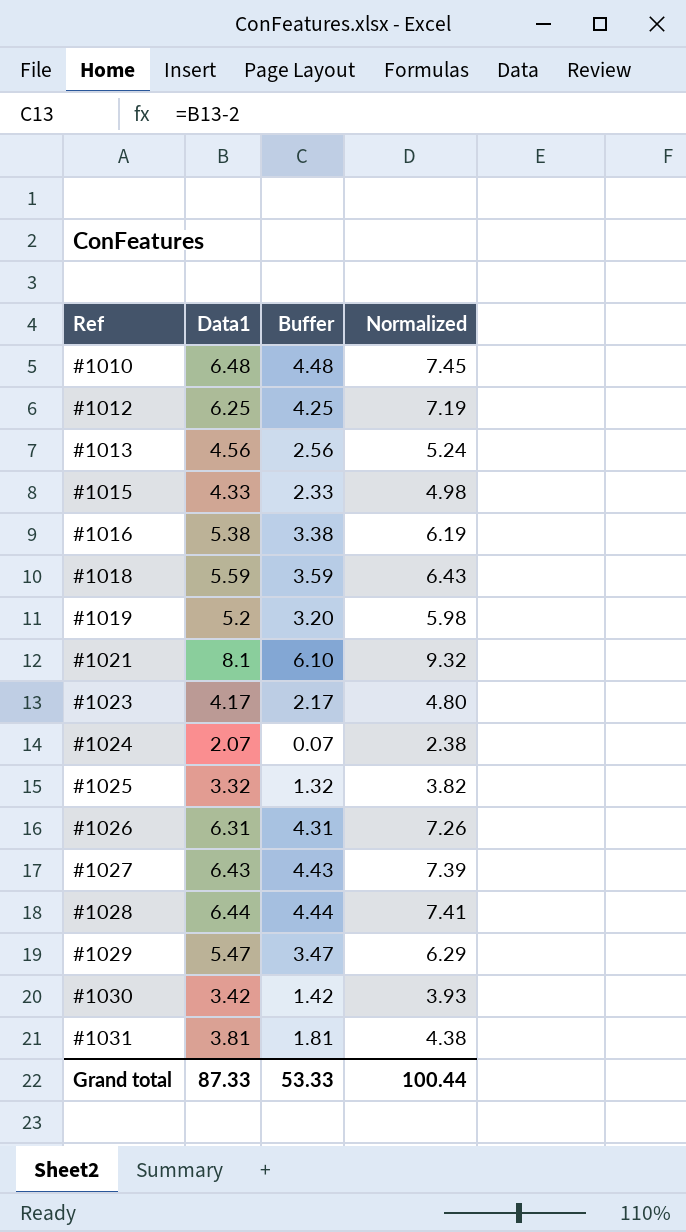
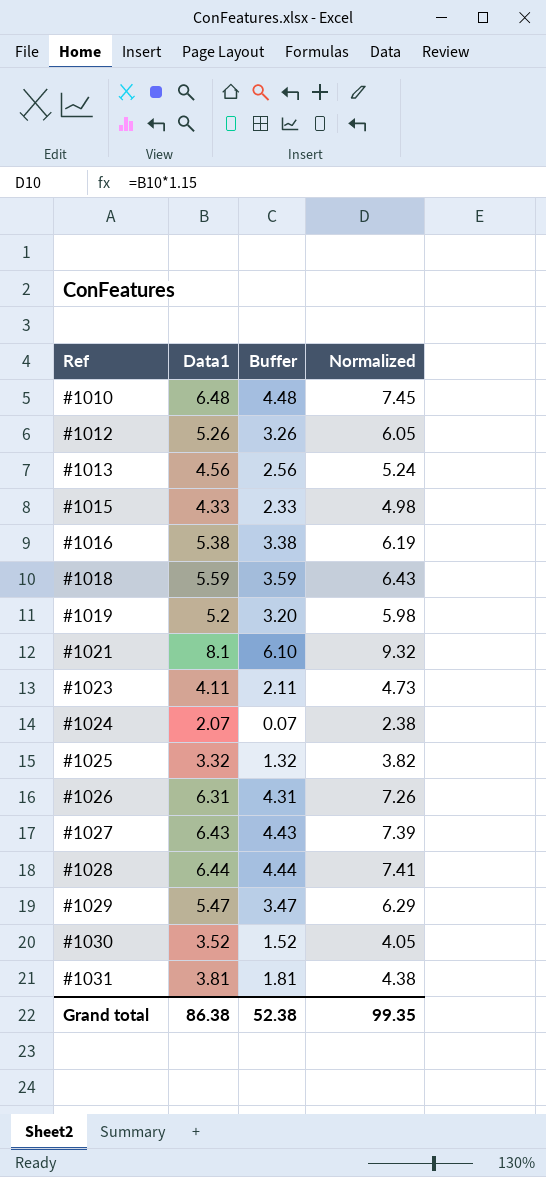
#1012 | Data1: 6.25 -> 5.26
#1012 | Buffer: 4.25 -> 3.26
#1012 | Normalized: 7.19 -> 6.05
#1023 | Data1: 4.17 -> 4.11
#1023 | Buffer: 2.17 -> 2.11
#1023 | Normalized: 4.80 -> 4.73
#1030 | Data1: 3.42 -> 3.52
#1030 | Buffer: 1.42 -> 1.52
#1030 | Normalized: 3.93 -> 4.05
Grand total | Data1: 87.33 -> 86.38
Grand total | Buffer: 53.33 -> 52.38
Grand total | Normalized: 100.44 -> 99.35

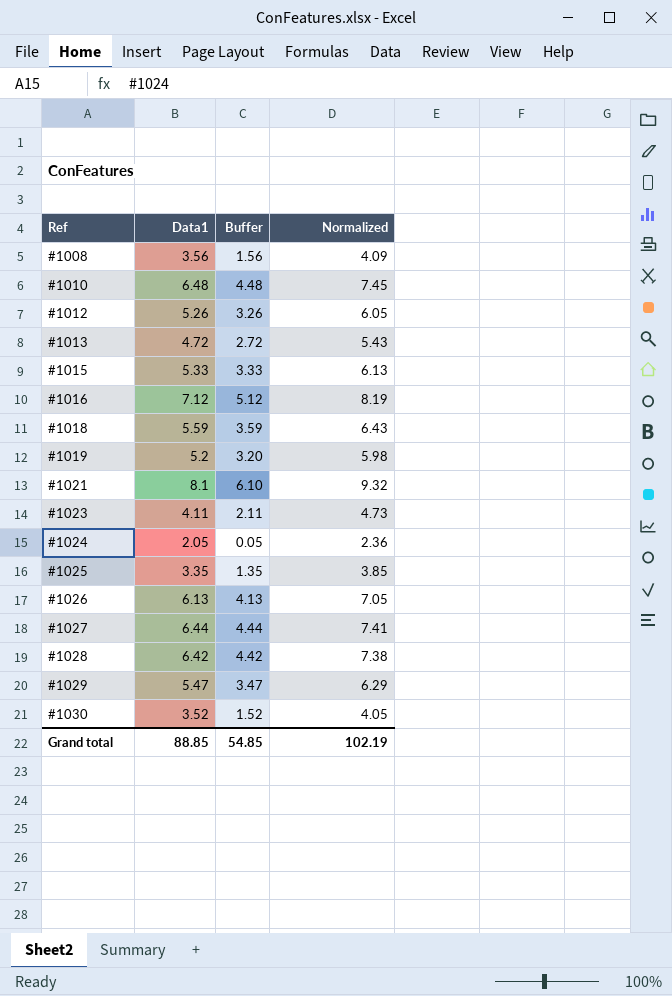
row #1031: 3.81 | 1.81 | 4.38 -> none
row #1008: none -> 3.56 | 1.56 | 4.09
#1013 | Data1: 4.56 -> 4.72
#1013 | Buffer: 2.56 -> 2.72
#1013 | Normalized: 5.24 -> 5.43
#1015 | Data1: 4.33 -> 5.33
#1015 | Buffer: 2.33 -> 3.33
#1015 | Normalized: 4.98 -> 6.13
#1016 | Data1: 5.38 -> 7.12
#1016 | Buffer: 3.38 -> 5.12
#1016 | Normalized: 6.19 -> 8.19
#1024 | Data1: 2.07 -> 2.05
#1024 | Buffer: 0.07 -> 0.05
#1024 | Normalized: 2.38 -> 2.36
#1025 | Data1: 3.32 -> 3.35
#1025 | Buffer: 1.32 -> 1.35
#1025 | Normalized: 3.82 -> 3.85
#1026 | Data1: 6.31 -> 6.13
#1026 | Buffer: 4.31 -> 4.13
#1026 | Normalized: 7.26 -> 7.05
#1027 | Data1: 6.43 -> 6.44
#1027 | Buffer: 4.43 -> 4.44
#1027 | Normalized: 7.39 -> 7.41
#1028 | Data1: 6.44 -> 6.42
#1028 | Buffer: 4.44 -> 4.42
#1028 | Normalized: 7.41 -> 7.38
Grand total | Data1: 86.38 -> 88.85
Grand total | Buffer: 52.38 -> 54.85
Grand total | Normalized: 99.35 -> 102.19

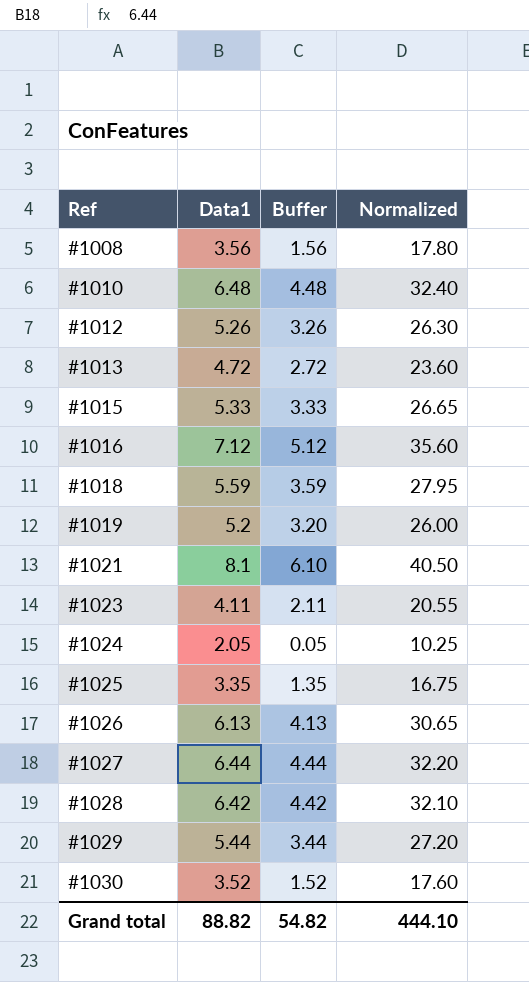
column Normalized | formula: [Data1] * 1.15 -> [Data1] * 5
#1029 | Data1: 5.47 -> 5.44
#1029 | Buffer: 3.47 -> 3.44
Grand total | Data1: 88.85 -> 88.82
Grand total | Buffer: 54.85 -> 54.82
Grand total | Normalized: 102.19 -> 444.10

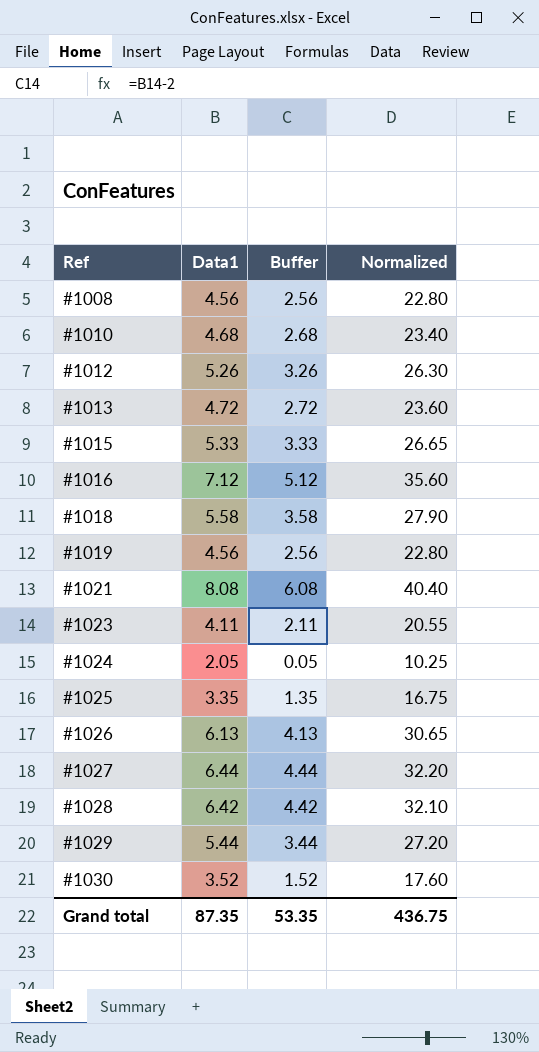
#1008 | Data1: 3.56 -> 4.56
#1008 | Buffer: 1.56 -> 2.56
#1008 | Normalized: 17.80 -> 22.80
#1010 | Data1: 6.48 -> 4.68
#1010 | Buffer: 4.48 -> 2.68
#1010 | Normalized: 32.40 -> 23.40
#1018 | Data1: 5.59 -> 5.58
#1018 | Buffer: 3.59 -> 3.58
#1018 | Normalized: 27.95 -> 27.90
#1019 | Data1: 5.2 -> 4.56
#1019 | Buffer: 3.20 -> 2.56
#1019 | Normalized: 26.00 -> 22.80
#1021 | Data1: 8.1 -> 8.08
#1021 | Buffer: 6.10 -> 6.08
#1021 | Normalized: 40.50 -> 40.40
Grand total | Data1: 88.82 -> 87.35
Grand total | Buffer: 54.82 -> 53.35
Grand total | Normalized: 444.10 -> 436.75

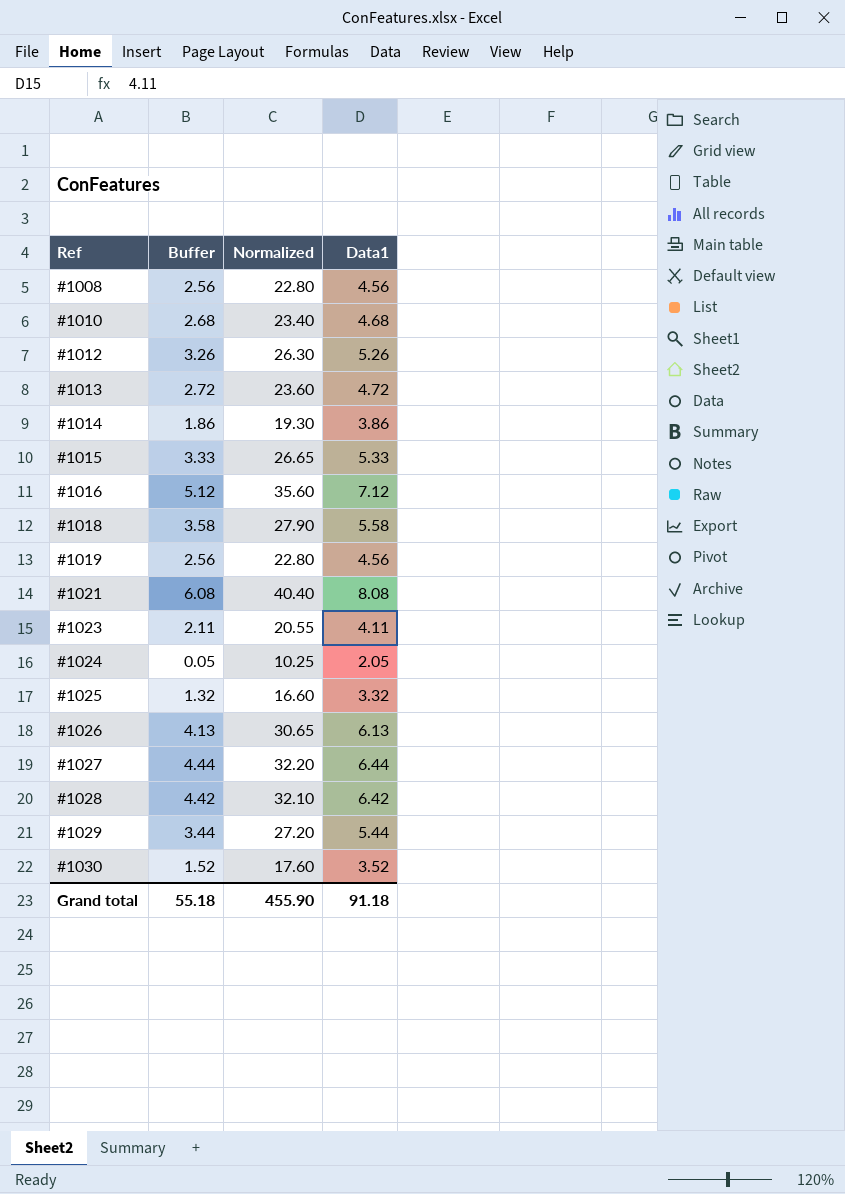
column Data1 | position: 2 -> 4
row #1014: none -> 1.86 | 19.30 | 3.86
#1025 | Buffer: 1.35 -> 1.32
#1025 | Normalized: 16.75 -> 16.60
#1025 | Data1: 3.35 -> 3.32
Grand total | Buffer: 53.35 -> 55.18
Grand total | Normalized: 436.75 -> 455.90
Grand total | Data1: 87.35 -> 91.18

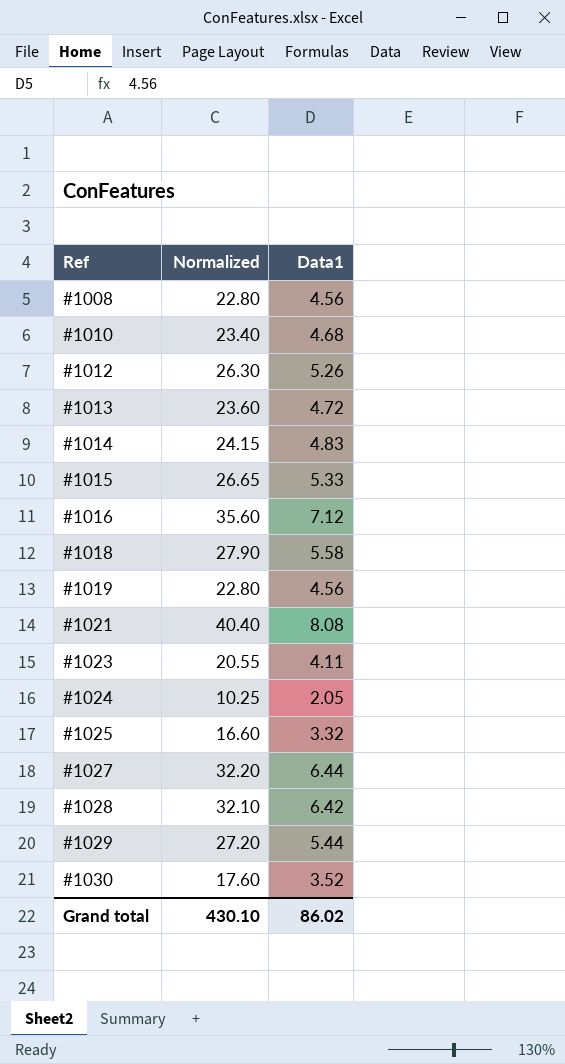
column Buffer | formula: [Data1] - 2 -> none
row #1026: 4.13 | 30.65 | 6.13 -> none
#1014 | Normalized: 19.30 -> 24.15
#1014 | Data1: 3.86 -> 4.83
Grand total | Normalized: 455.90 -> 430.10
Grand total | Data1: 91.18 -> 86.02

